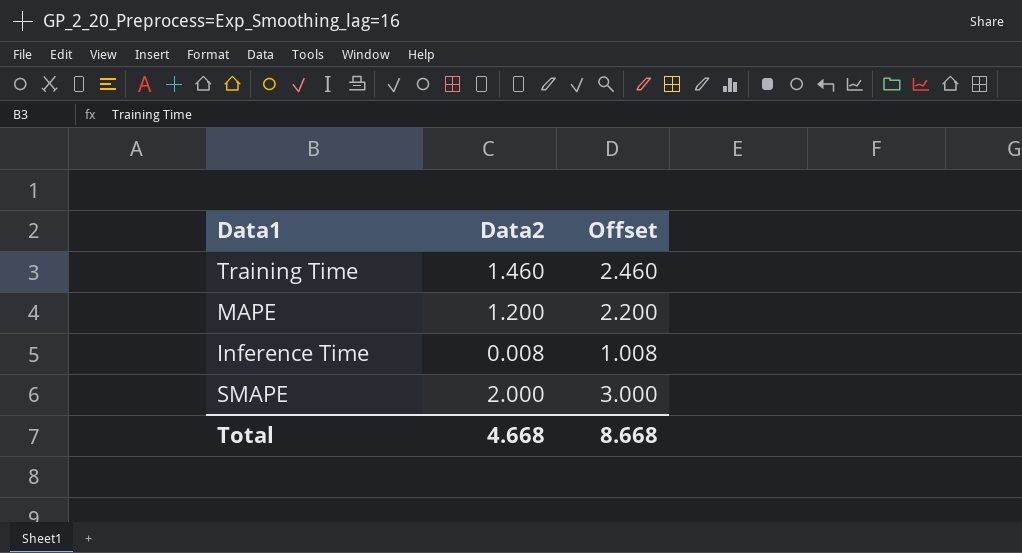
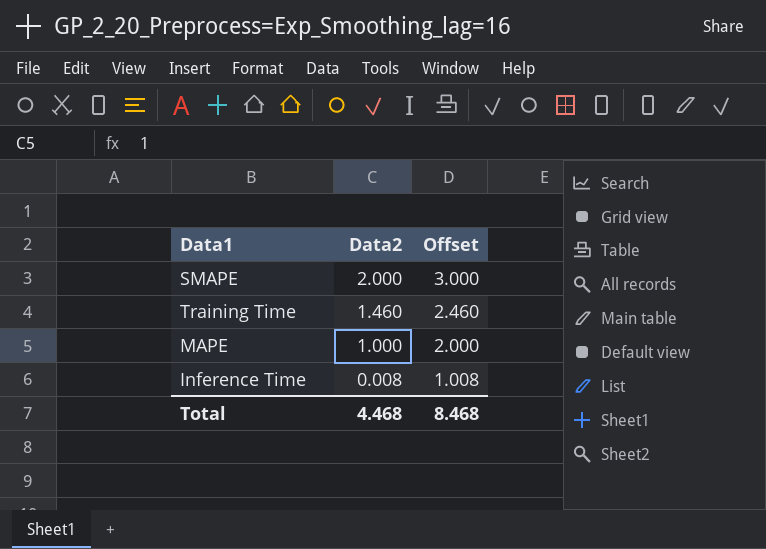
row order: none -> Data2 descending
MAPE | Data2: 1.200 -> 1.000
MAPE | Offset: 2.200 -> 2.000
Total | Data2: 4.668 -> 4.468
Total | Offset: 8.668 -> 8.468

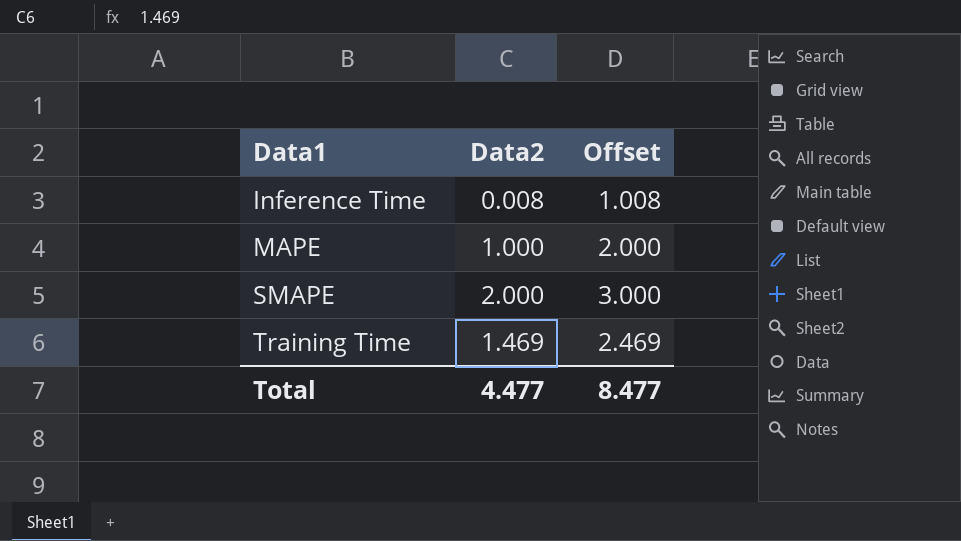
row order: Data2 descending -> Data1 ascending
Training Time | Data2: 1.460 -> 1.469
Training Time | Offset: 2.460 -> 2.469
Total | Data2: 4.468 -> 4.477
Total | Offset: 8.468 -> 8.477

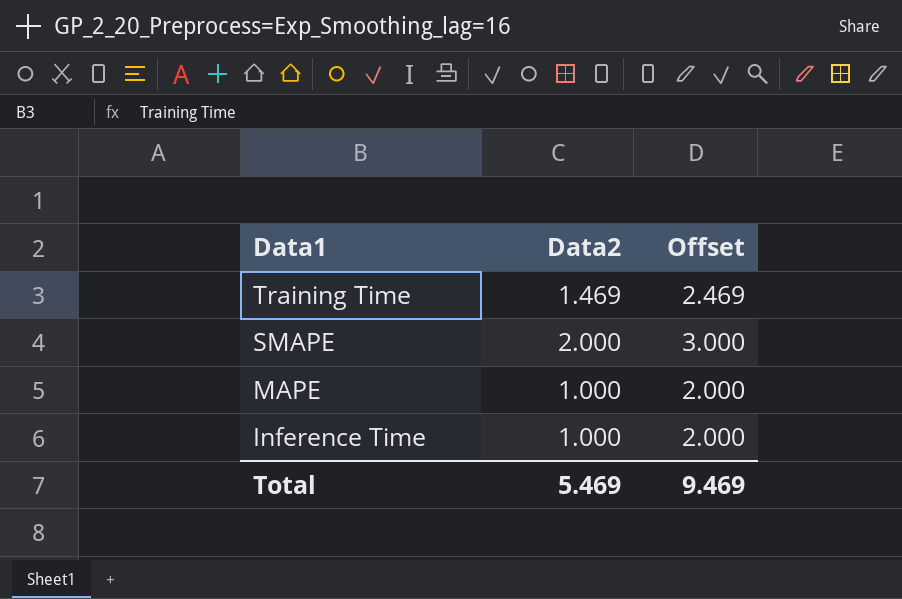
row order: Data1 ascending -> Data1 descending
Inference Time | Data2: 0.008 -> 1.000
Inference Time | Offset: 1.008 -> 2.000
Total | Data2: 4.477 -> 5.469
Total | Offset: 8.477 -> 9.469

